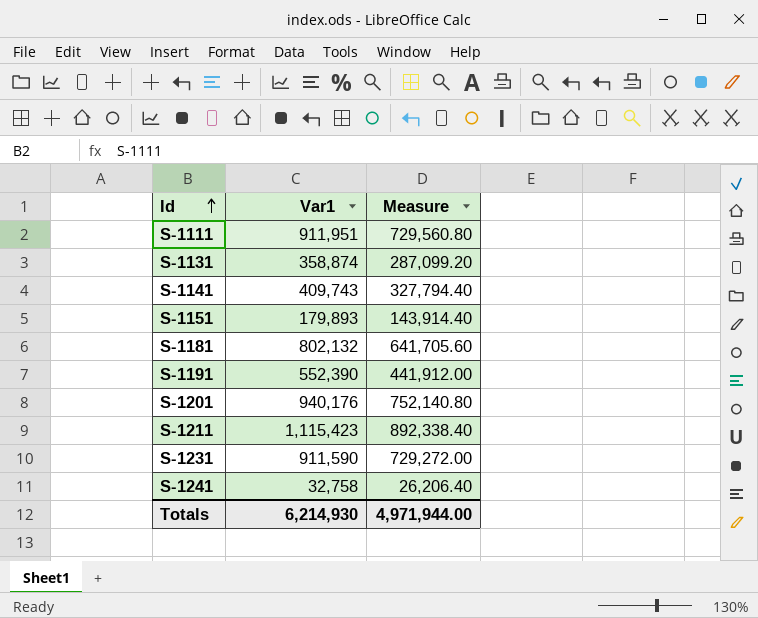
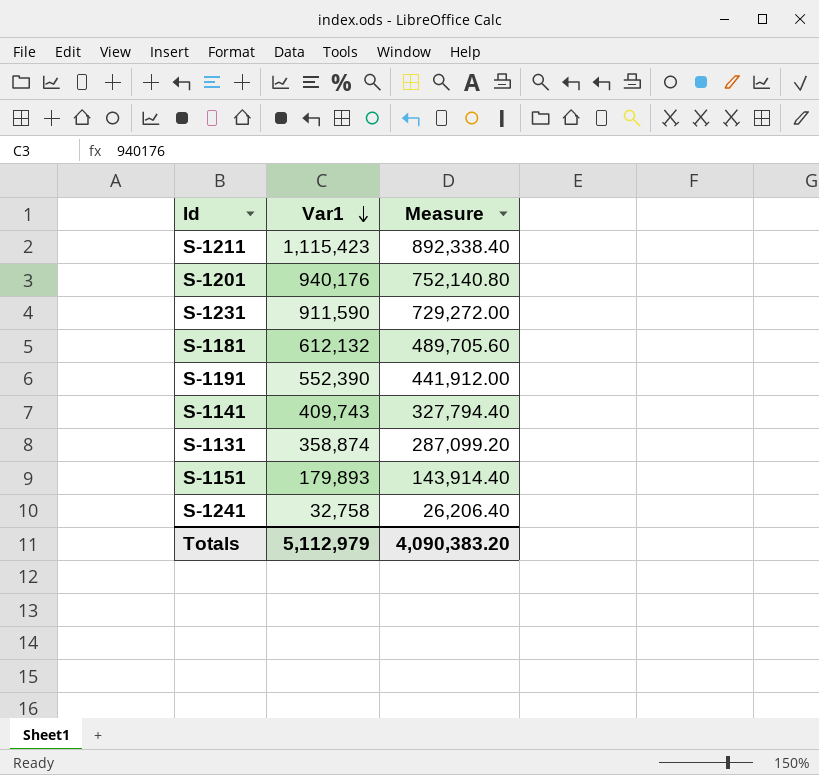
row order: Id ascending -> Var1 descending
row S-1111: 911,951 | 729,560.80 -> none
S-1181 | Var1: 802,132 -> 612,132
S-1181 | Measure: 641,705.60 -> 489,705.60
Totals | Var1: 6,214,930 -> 5,112,979
Totals | Measure: 4,971,944.00 -> 4,090,383.20

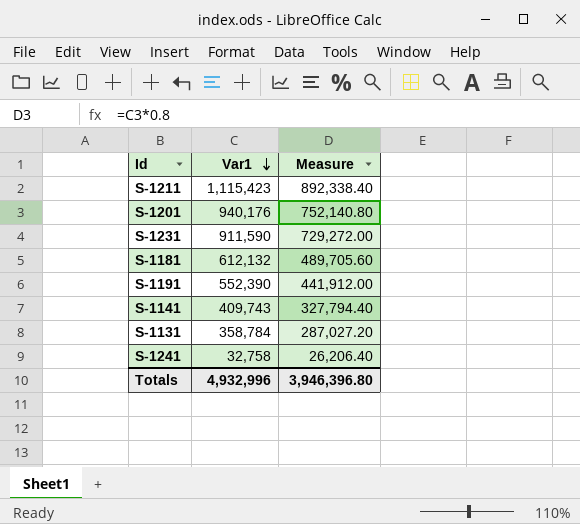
row S-1151: 179,893 | 143,914.40 -> none
S-1131 | Var1: 358,874 -> 358,784
S-1131 | Measure: 287,099.20 -> 287,027.20
Totals | Var1: 5,112,979 -> 4,932,996
Totals | Measure: 4,090,383.20 -> 3,946,396.80

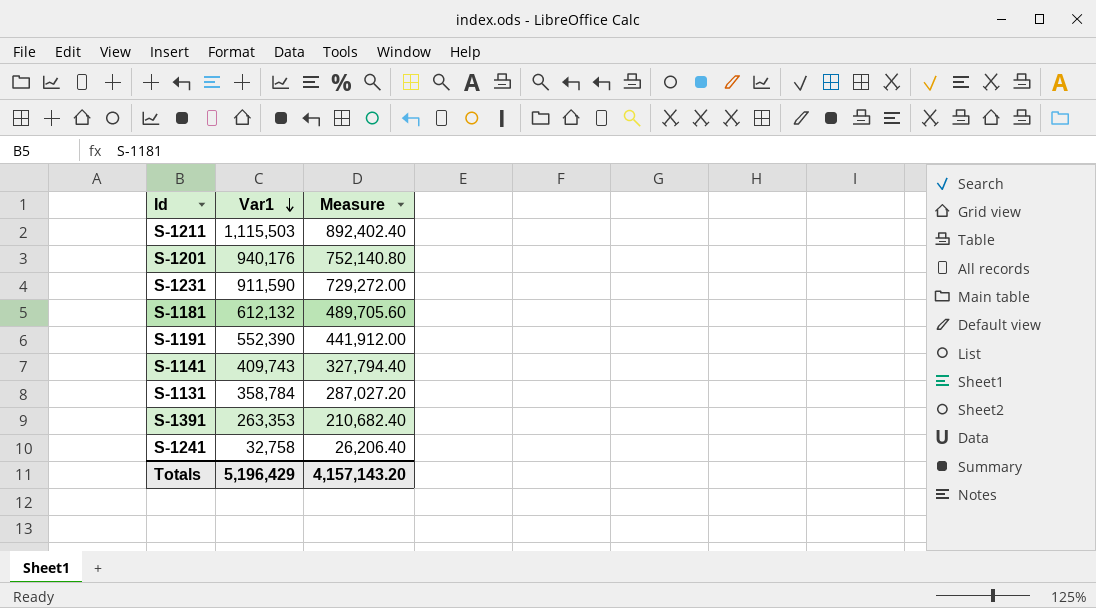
S-1211 | Var1: 1,115,423 -> 1,115,503
S-1211 | Measure: 892,338.40 -> 892,402.40
row S-1391: none -> 263,353 | 210,682.40
Totals | Var1: 4,932,996 -> 5,196,429
Totals | Measure: 3,946,396.80 -> 4,157,143.20

